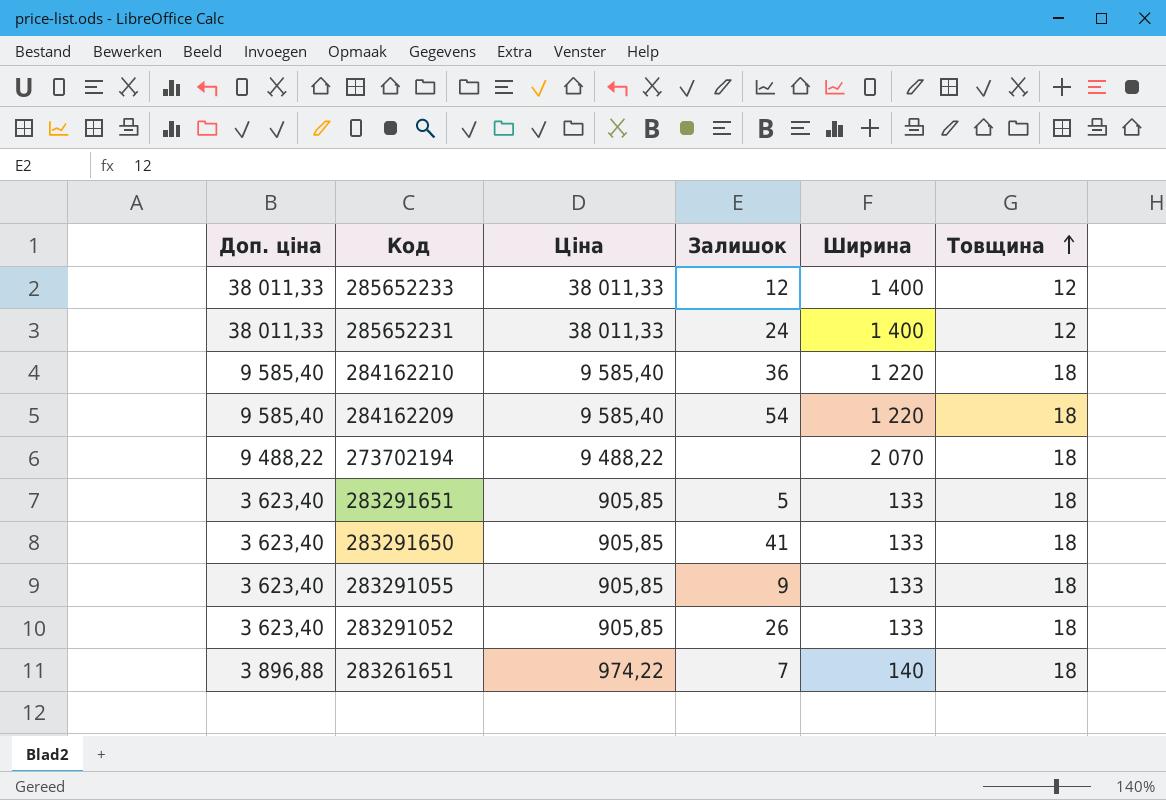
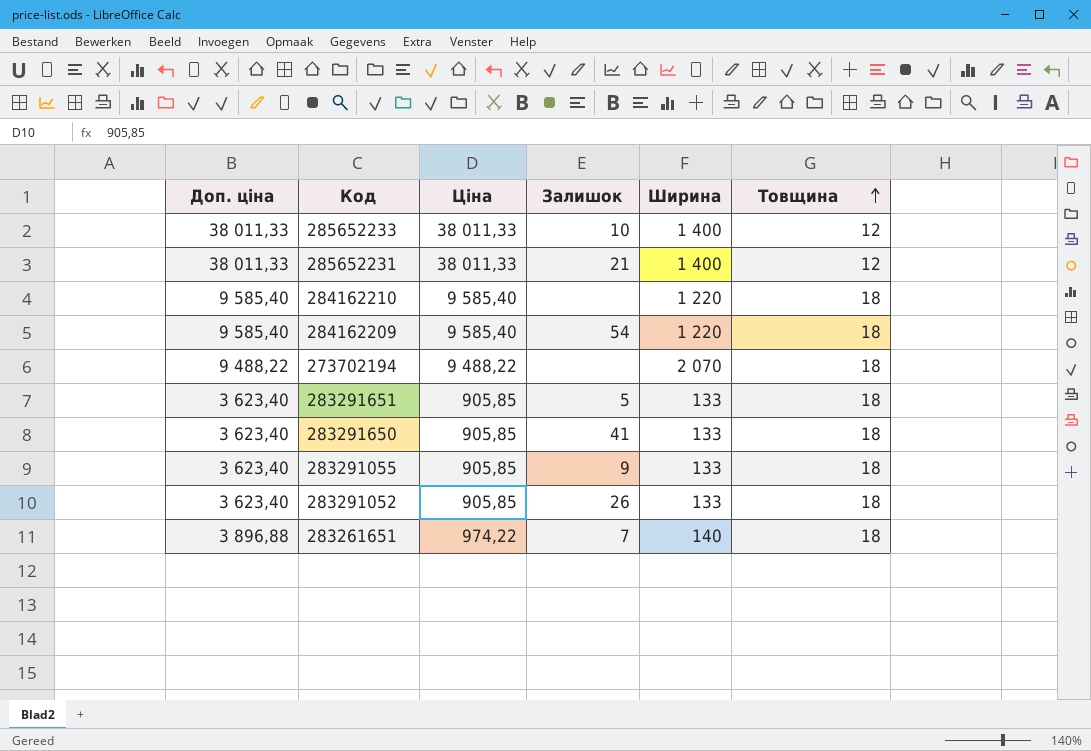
285652233 | Залишок: 12 -> 10
285652231 | Залишок: 24 -> 21
284162210 | Залишок: 36 -> none

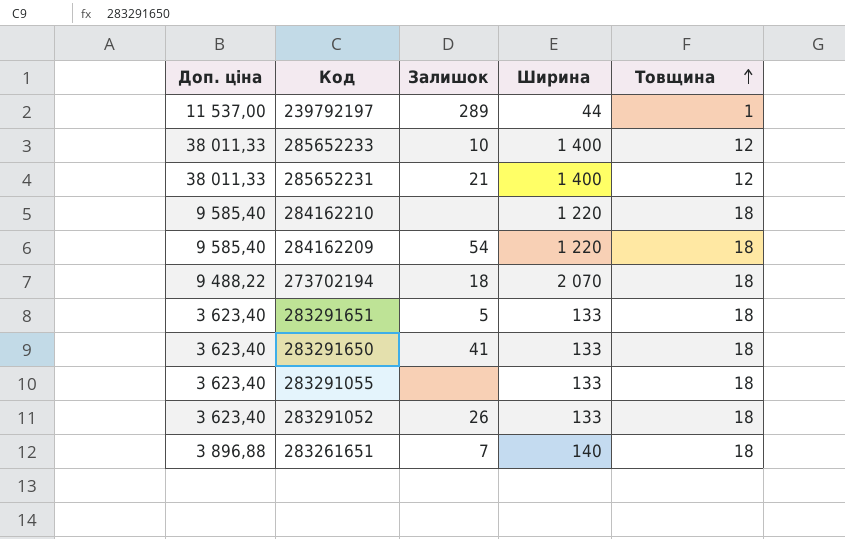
column Ціна | position: 3 -> none
row 239792197: none -> 11 537,00 | 289 | 44 | 1
273702194 | Залишок: none -> 18
283291055 | Залишок: 9 -> none

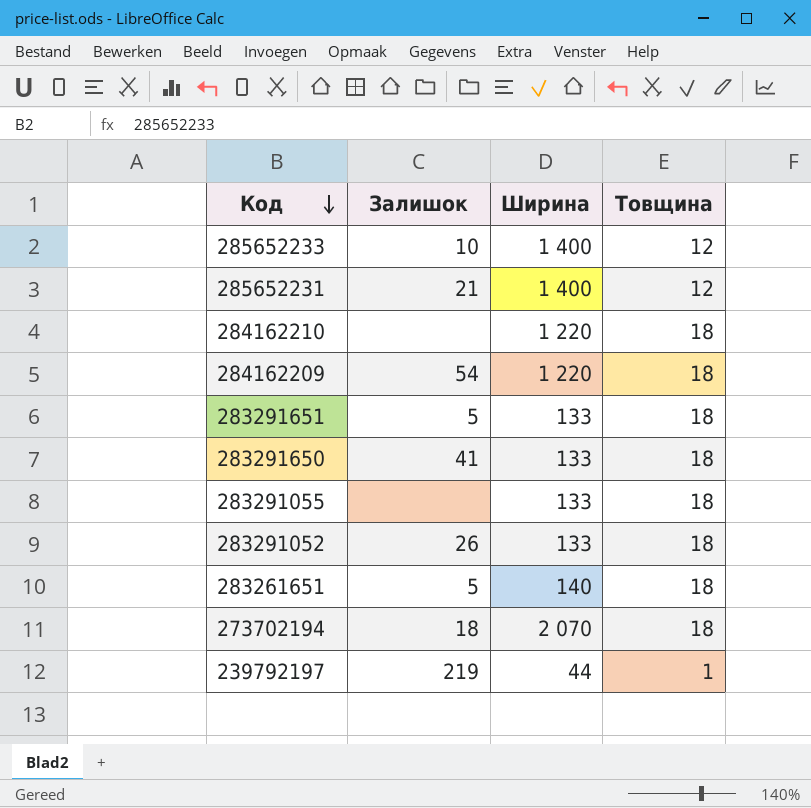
row order: Товщина ascending -> Код descending
column Доп. ціна | position: 1 -> none
283261651 | Залишок: 7 -> 5
239792197 | Залишок: 289 -> 219

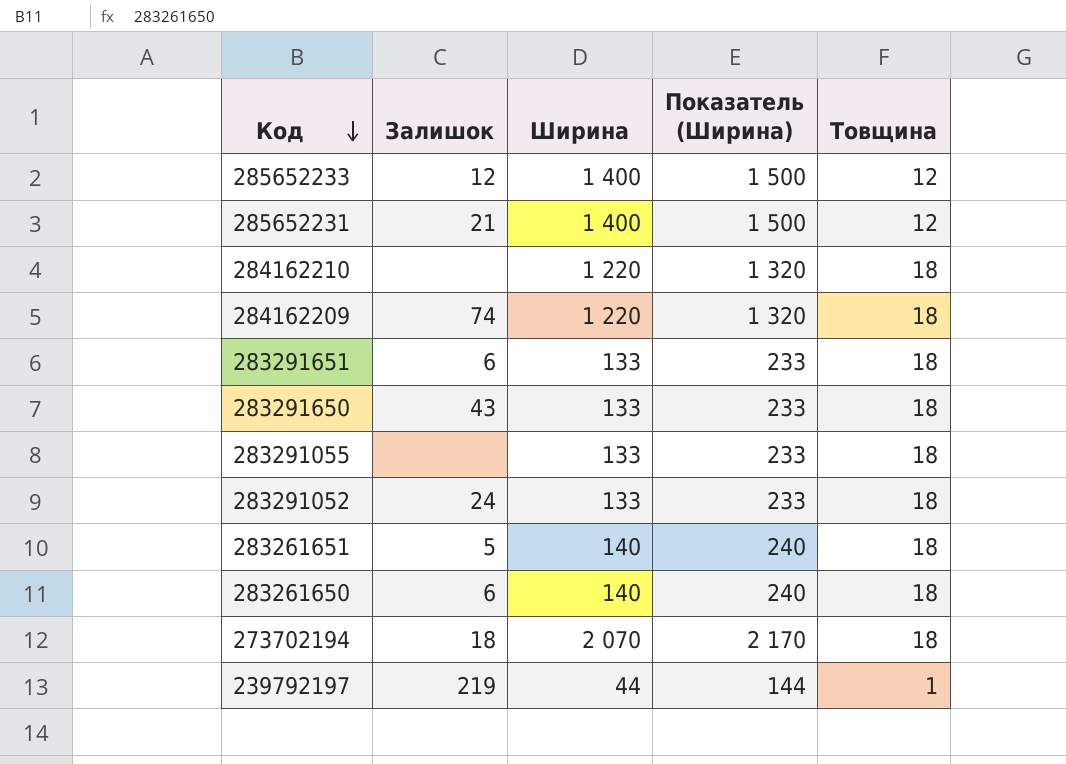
column Показатель (Ширина) | formula: none -> [Ширина] + 100
285652233 | Залишок: 10 -> 12
284162209 | Залишок: 54 -> 74
283291651 | Залишок: 5 -> 6
283291650 | Залишок: 41 -> 43
283291052 | Залишок: 26 -> 24
row 283261650: none -> 6 | 140 | 240 | 18

